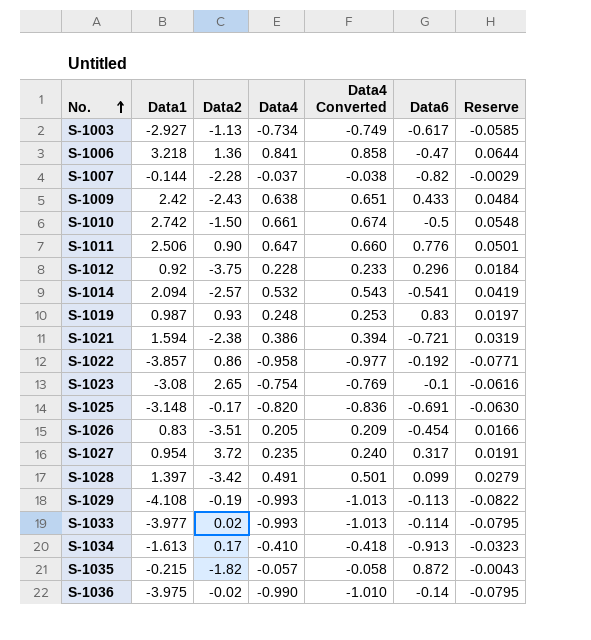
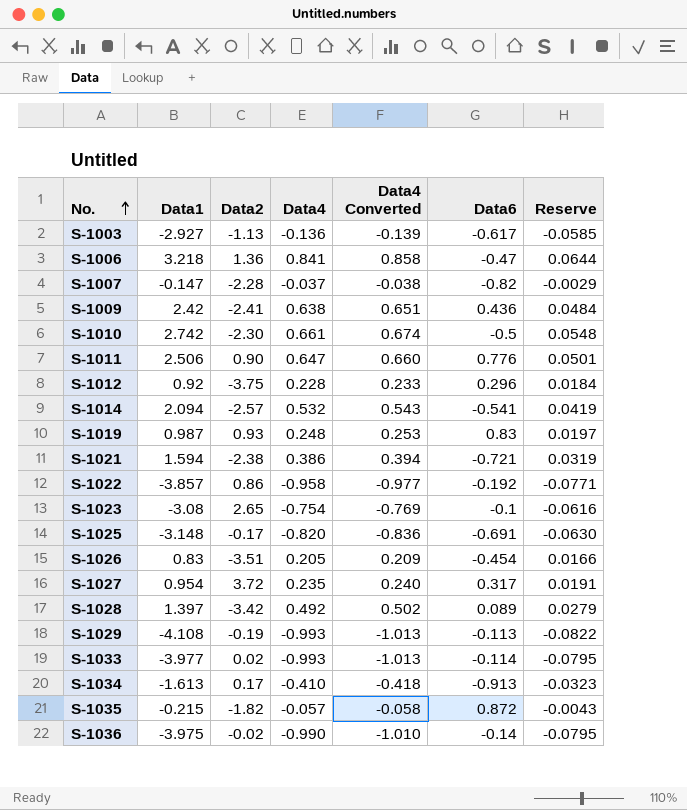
S-1003 | Data4: -0.734 -> -0.136
S-1003 | Data4 Converted: -0.749 -> -0.139
S-1007 | Data1: -0.144 -> -0.147
S-1009 | Data2: -2.43 -> -2.41
S-1009 | Data6: 0.433 -> 0.436
S-1010 | Data2: -1.50 -> -2.30
S-1028 | Data4: 0.491 -> 0.492
S-1028 | Data4 Converted: 0.501 -> 0.502
S-1028 | Data6: 0.099 -> 0.089

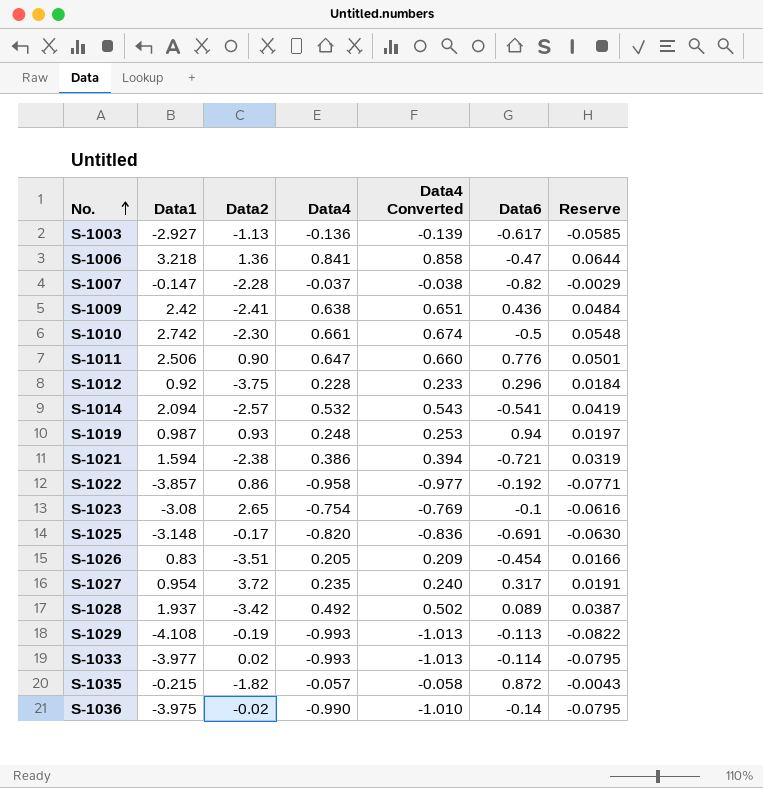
row S-1034: -1.613 | 0.17 | -0.410 | -0.418 | -0.913 | -0.0323 -> none
S-1019 | Data6: 0.83 -> 0.94
S-1028 | Data1: 1.397 -> 1.937
S-1028 | Reserve: 0.0279 -> 0.0387

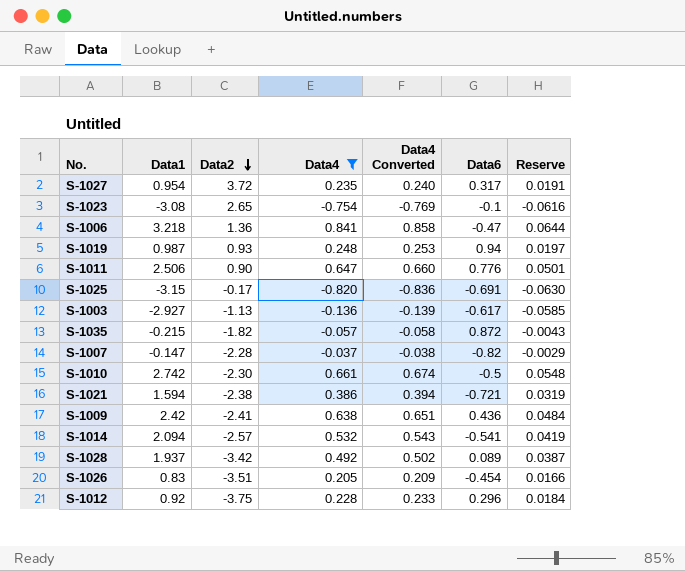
filter: none -> Data4 >= -0.820
row order: No. ascending -> Data2 descending
S-1025 | Data1: -3.148 -> -3.15

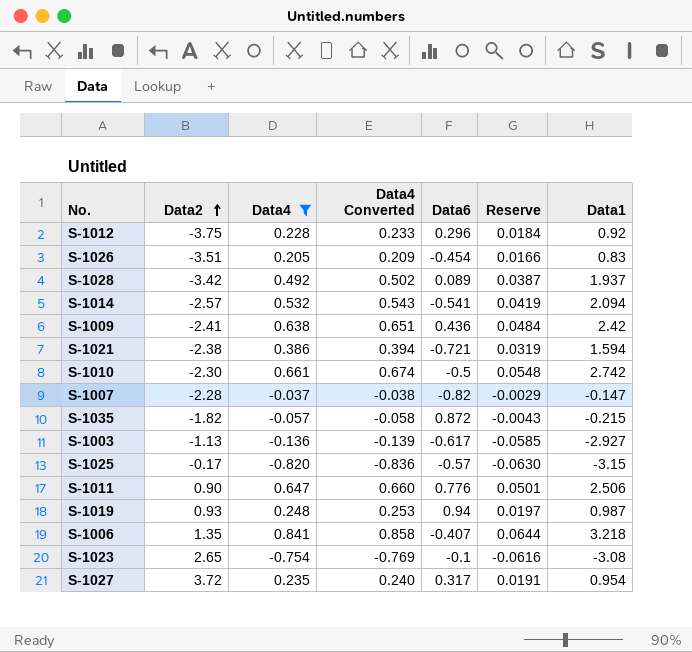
row order: Data2 descending -> Data2 ascending
column Data1 | position: 2 -> 7
S-1025 | Data6: -0.691 -> -0.57
S-1006 | Data2: 1.36 -> 1.35
S-1006 | Data6: -0.47 -> -0.407

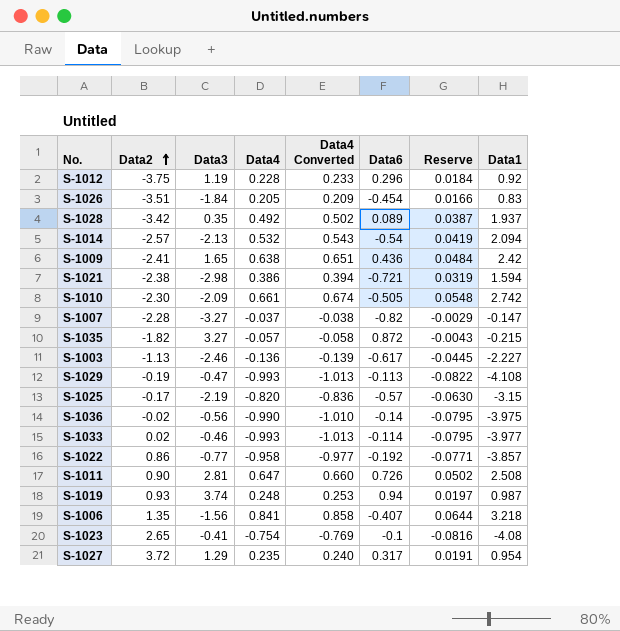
filter: Data4 >= -0.820 -> none
column Data3 | position: none -> 3
S-1014 | Data6: -0.541 -> -0.54
S-1010 | Data6: -0.5 -> -0.505
S-1003 | Reserve: -0.0585 -> -0.0445
S-1003 | Data1: -2.927 -> -2.227
S-1011 | Data6: 0.776 -> 0.726
S-1011 | Reserve: 0.0501 -> 0.0502
S-1011 | Data1: 2.506 -> 2.508
S-1023 | Reserve: -0.0616 -> -0.0816
S-1023 | Data1: -3.08 -> -4.08

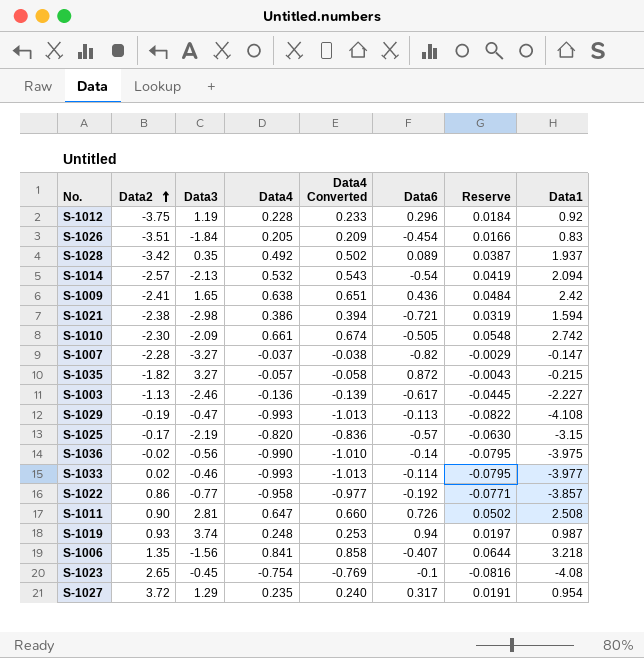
S-1023 | Data3: -0.41 -> -0.45

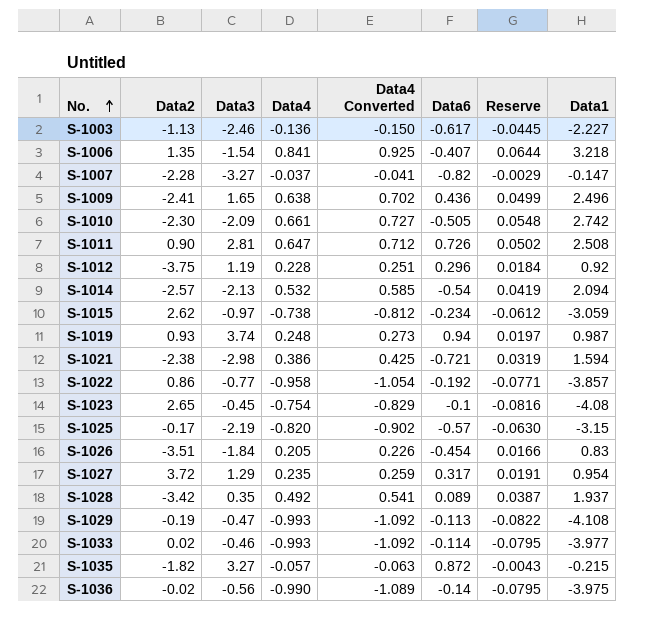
row order: Data2 ascending -> No. ascending
column Data4 Converted | formula: [Data4] * 1.02 -> [Data4] * 1.1
S-1006 | Data3: -1.56 -> -1.54
S-1009 | Reserve: 0.0484 -> 0.0499
S-1009 | Data1: 2.42 -> 2.496
row S-1015: none -> 2.62 | -0.97 | -0.738 | -0.812 | -0.234 | -0.0612 | -3.059

